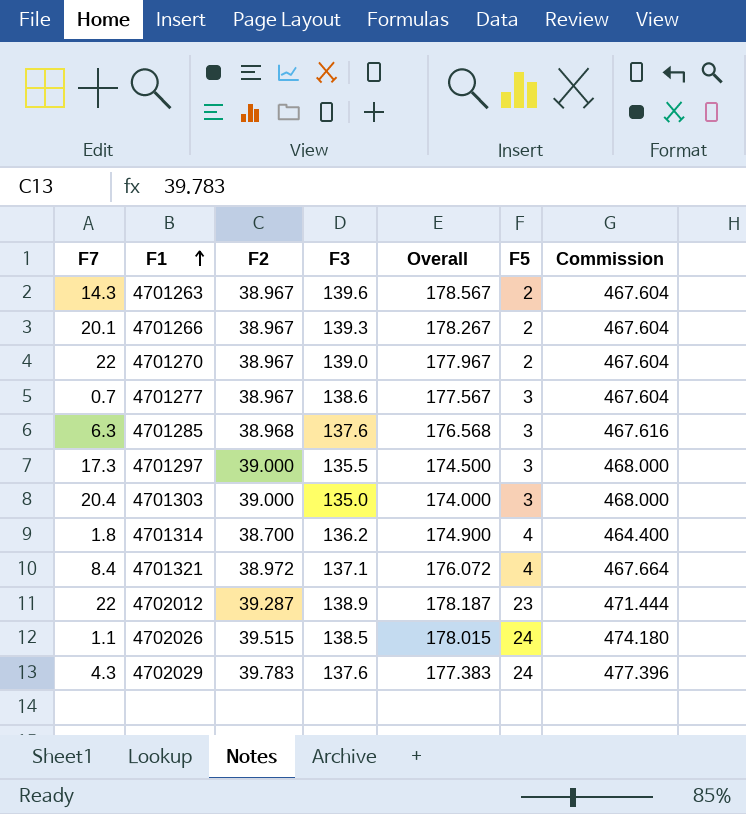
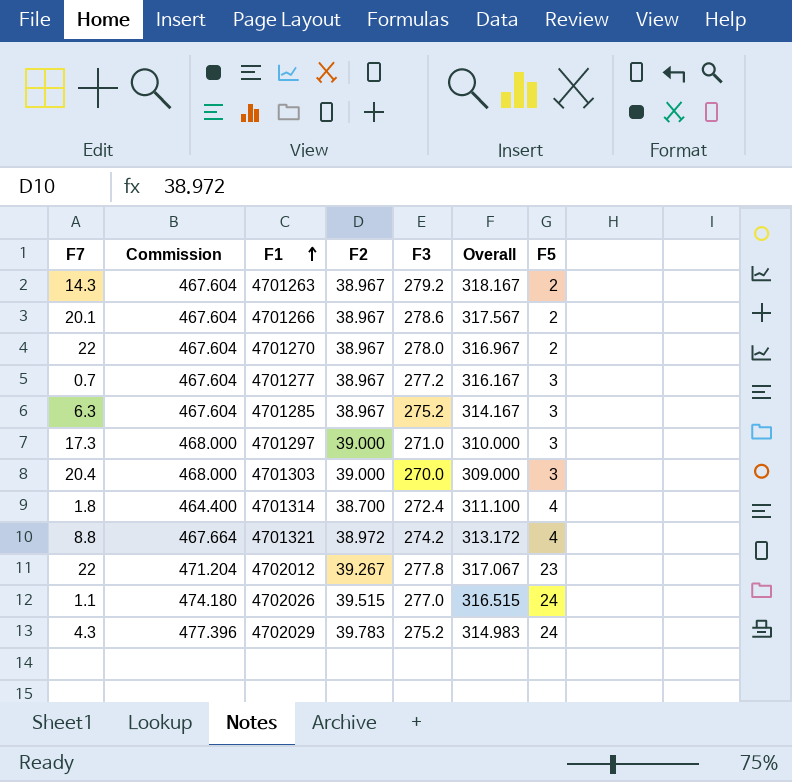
column Commission | position: 7 -> 2
4701263 | F3: 139.6 -> 279.2
4701263 | Overall: 178.567 -> 318.167
4701266 | F3: 139.3 -> 278.6
4701266 | Overall: 178.267 -> 317.567
4701270 | F3: 139.0 -> 278.0
4701270 | Overall: 177.967 -> 316.967
4701277 | F3: 138.6 -> 277.2
4701277 | Overall: 177.567 -> 316.167
4701285 | Commission: 467.616 -> 467.604
4701285 | F2: 38.968 -> 38.967
4701285 | F3: 137.6 -> 275.2
4701285 | Overall: 176.568 -> 314.167
4701297 | F3: 135.5 -> 271.0
4701297 | Overall: 174.500 -> 310.000
4701303 | F3: 135.0 -> 270.0
4701303 | Overall: 174.000 -> 309.000
4701314 | F3: 136.2 -> 272.4
4701314 | Overall: 174.900 -> 311.100
4701321 | F7: 8.4 -> 8.8
4701321 | F3: 137.1 -> 274.2
4701321 | Overall: 176.072 -> 313.172
4702012 | Commission: 471.444 -> 471.204
4702012 | F2: 39.287 -> 39.267
4702012 | F3: 138.9 -> 277.8
4702012 | Overall: 178.187 -> 317.067
4702026 | F3: 138.5 -> 277.0
4702026 | Overall: 178.015 -> 316.515
4702029 | F3: 137.6 -> 275.2
4702029 | Overall: 177.383 -> 314.983

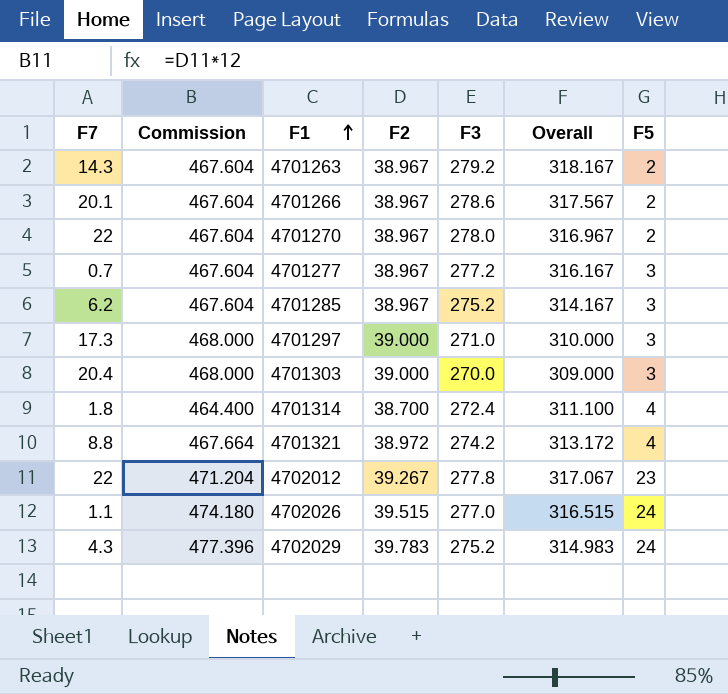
4701285 | F7: 6.3 -> 6.2

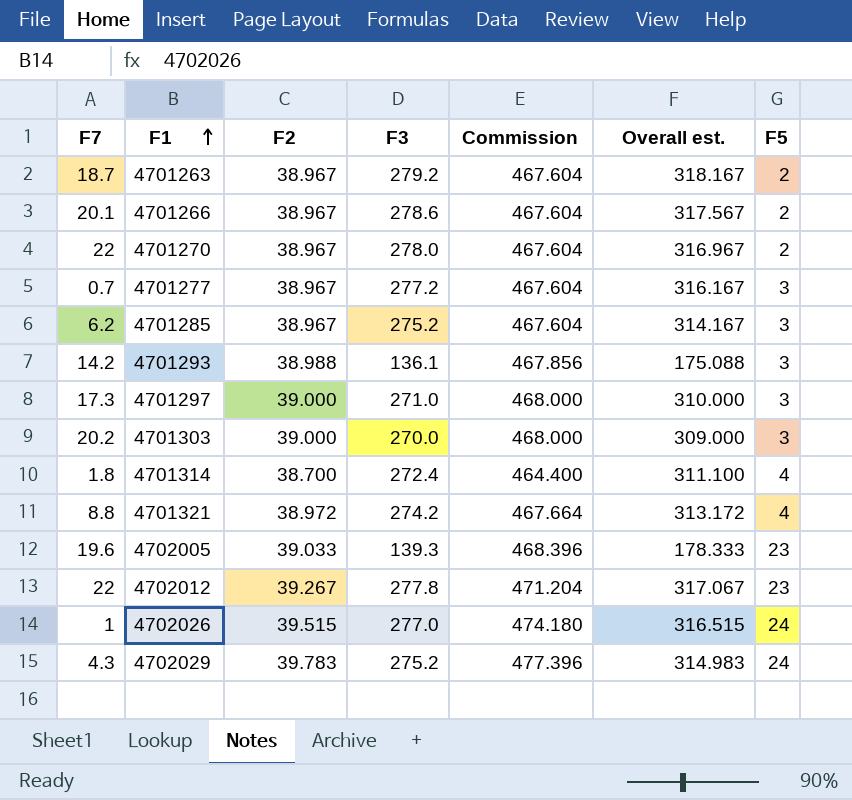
column Commission | position: 2 -> 5
column name: Overall -> Overall est.
4701263 | F7: 14.3 -> 18.7
row 4701293: none -> 14.2 | 38.988 | 136.1 | 467.856 | 175.088 | 3
4701303 | F7: 20.4 -> 20.2
row 4702005: none -> 19.6 | 39.033 | 139.3 | 468.396 | 178.333 | 23
4702026 | F7: 1.1 -> 1

